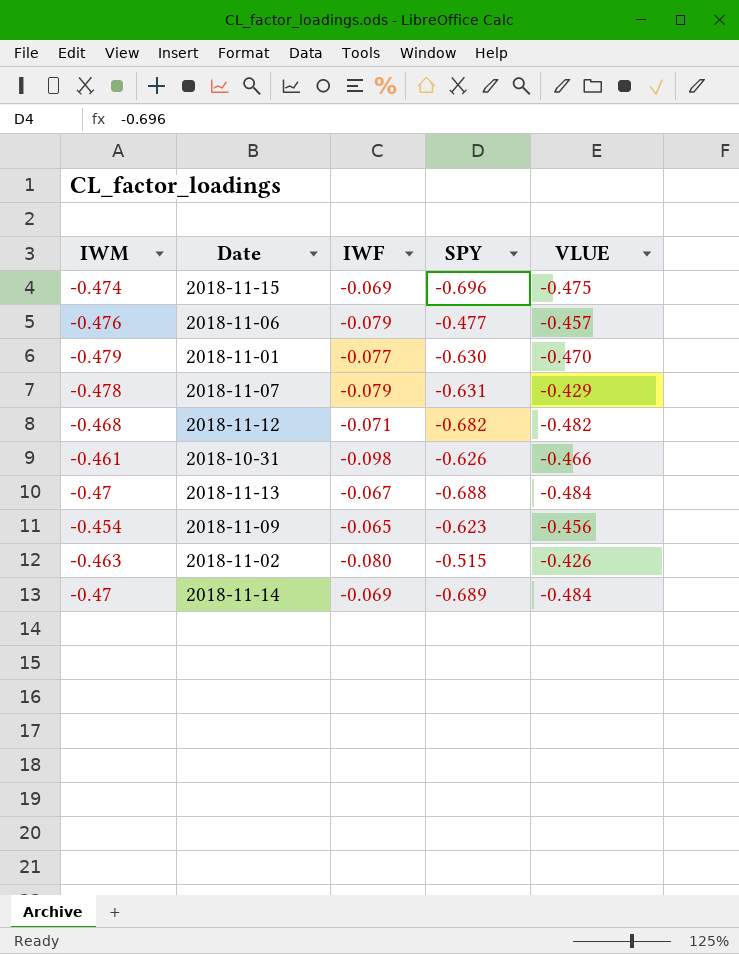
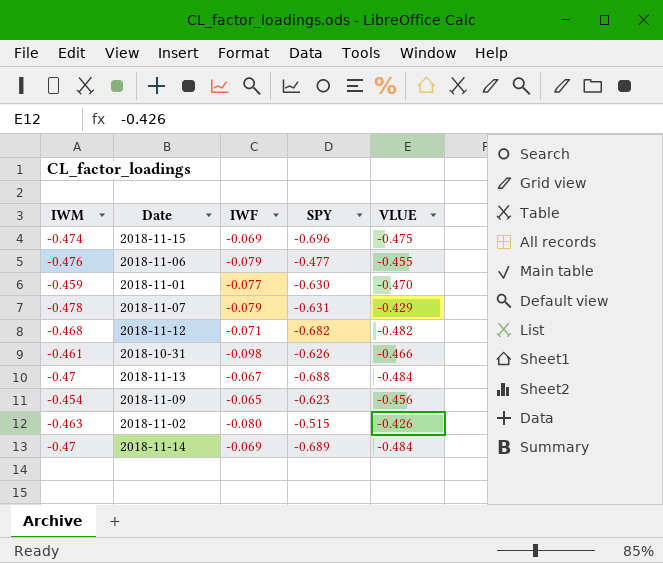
2018-11-06 | VLUE: -0.457 -> -0.455
2018-11-01 | IWM: -0.479 -> -0.459

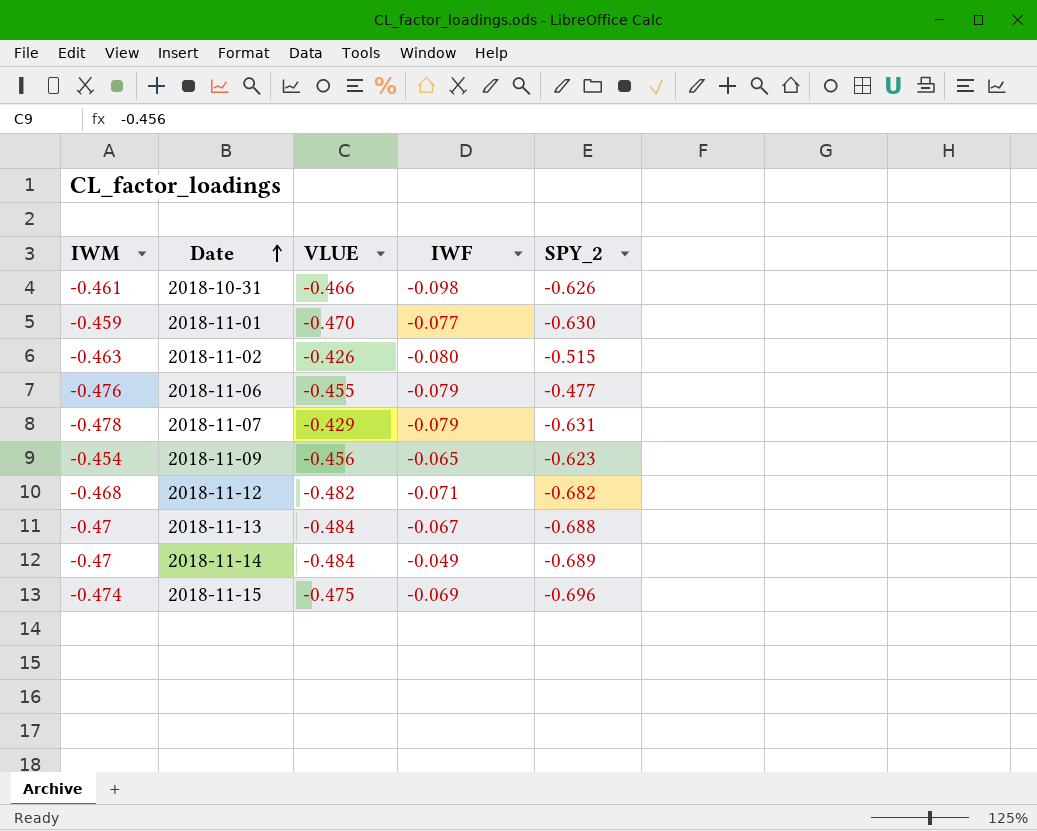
row order: none -> Date ascending
column VLUE | position: 5 -> 3
column name: SPY -> SPY_2
2018-11-14 | IWF: -0.069 -> -0.049

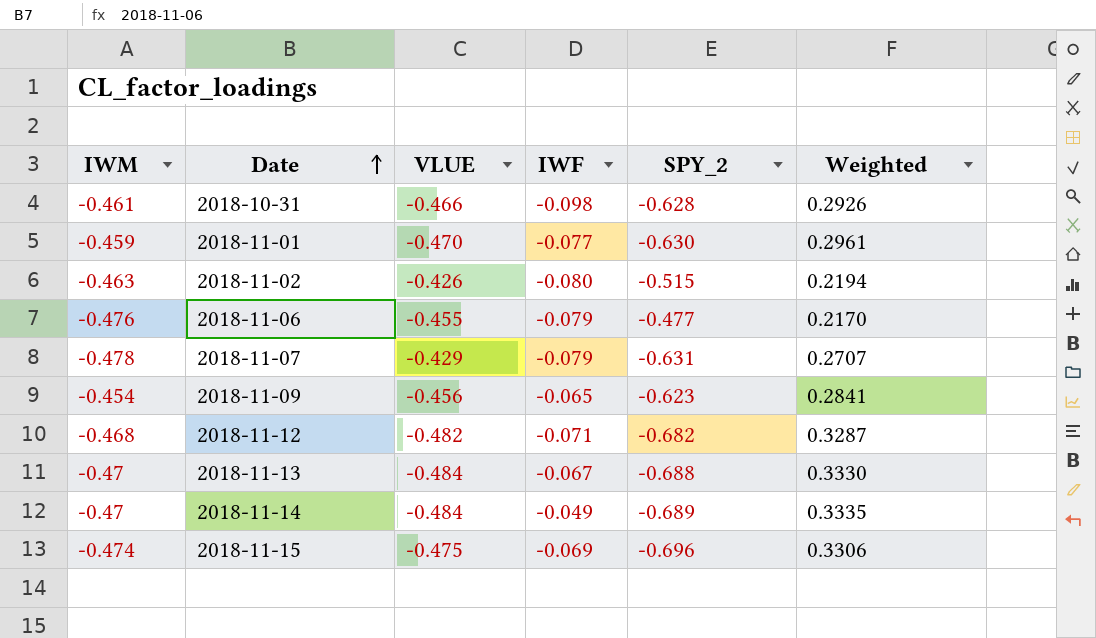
column Weighted | formula: none -> [VLUE] * [SPY_2]
2018-10-31 | SPY_2: -0.626 -> -0.628

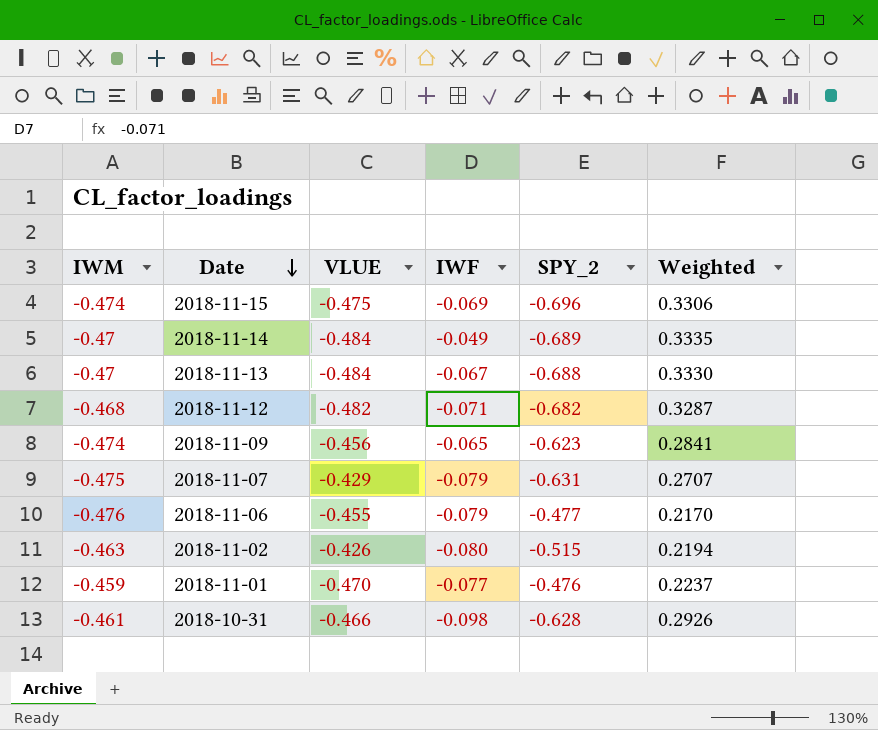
row order: Date ascending -> Date descending
2018-11-09 | IWM: -0.454 -> -0.474
2018-11-07 | IWM: -0.478 -> -0.475
2018-11-01 | SPY_2: -0.630 -> -0.476
2018-11-01 | Weighted: 0.2961 -> 0.2237

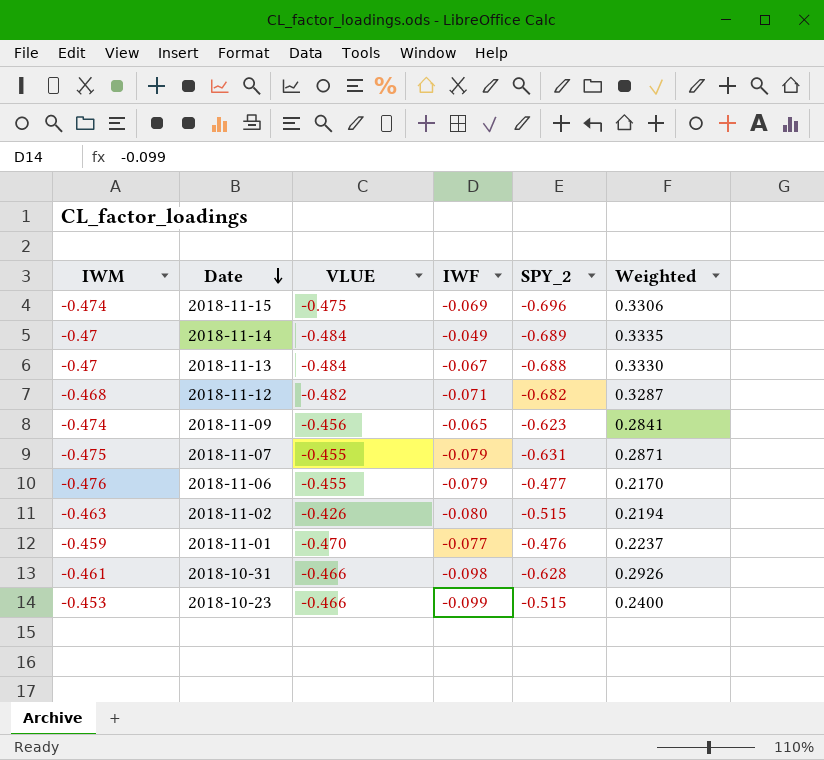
2018-11-07 | VLUE: -0.429 -> -0.455
2018-11-07 | Weighted: 0.2707 -> 0.2871
row 2018-10-23: none -> -0.453 | -0.466 | -0.099 | -0.515 | 0.2400

